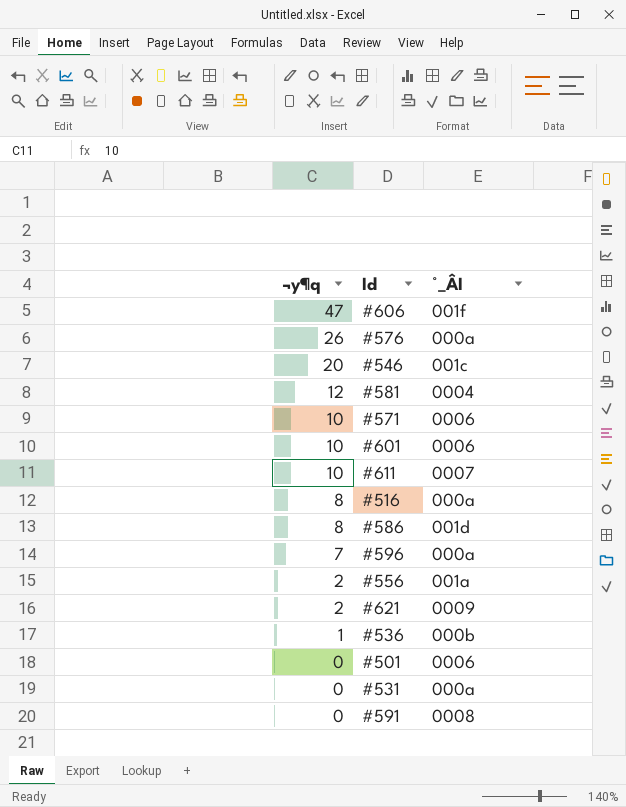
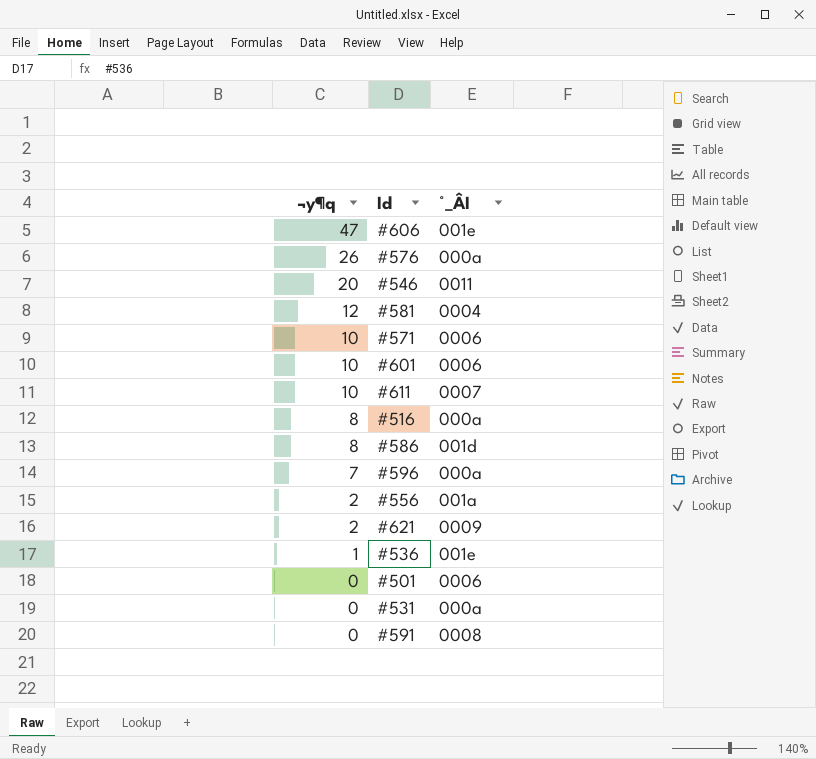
#606 | °_ÂI: 001f -> 001e
#546 | °_ÂI: 001c -> 0011
#536 | °_ÂI: 000b -> 001e

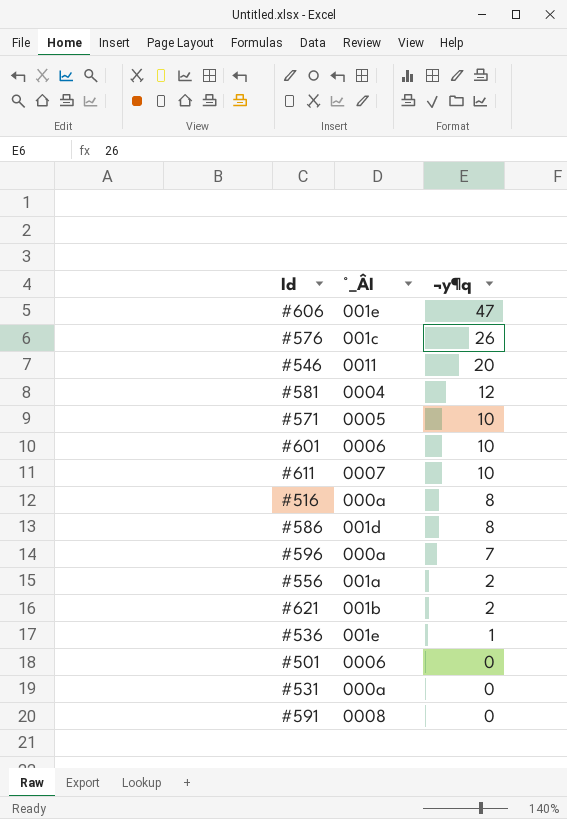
column ¬y¶q | position: 1 -> 3
#576 | °_ÂI: 000a -> 001c
#571 | °_ÂI: 0006 -> 0005
#621 | °_ÂI: 0009 -> 001b

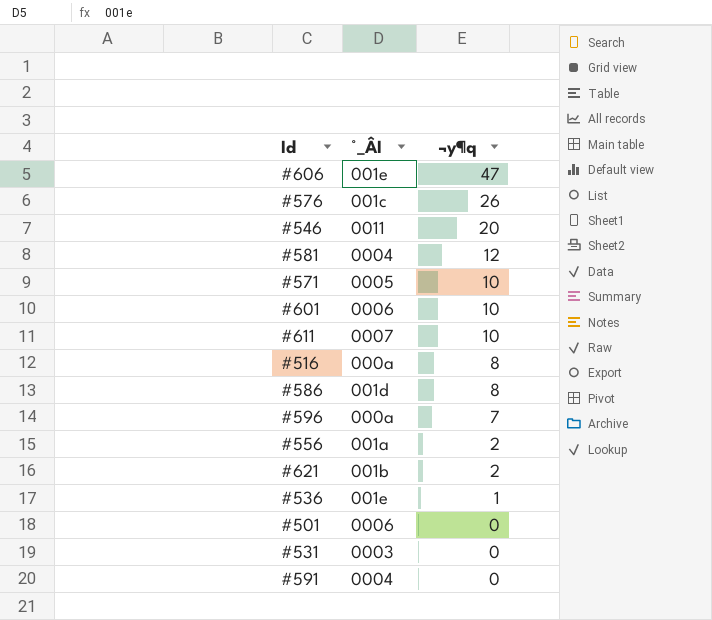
#531 | °_ÂI: 000a -> 0003
#591 | °_ÂI: 0008 -> 0004

